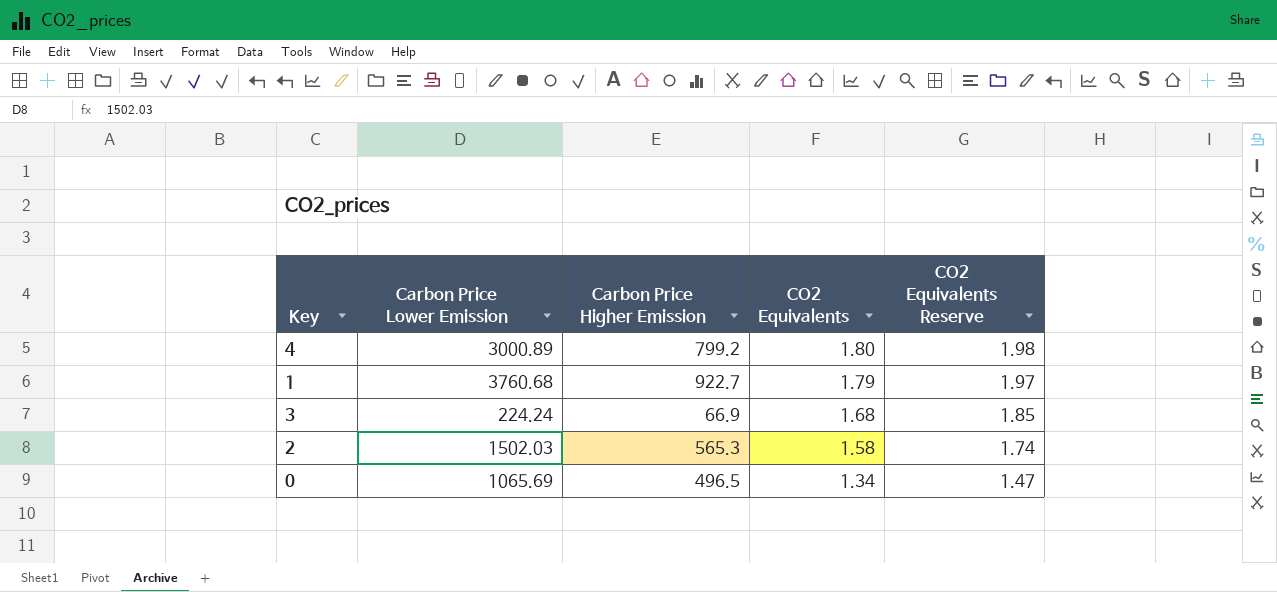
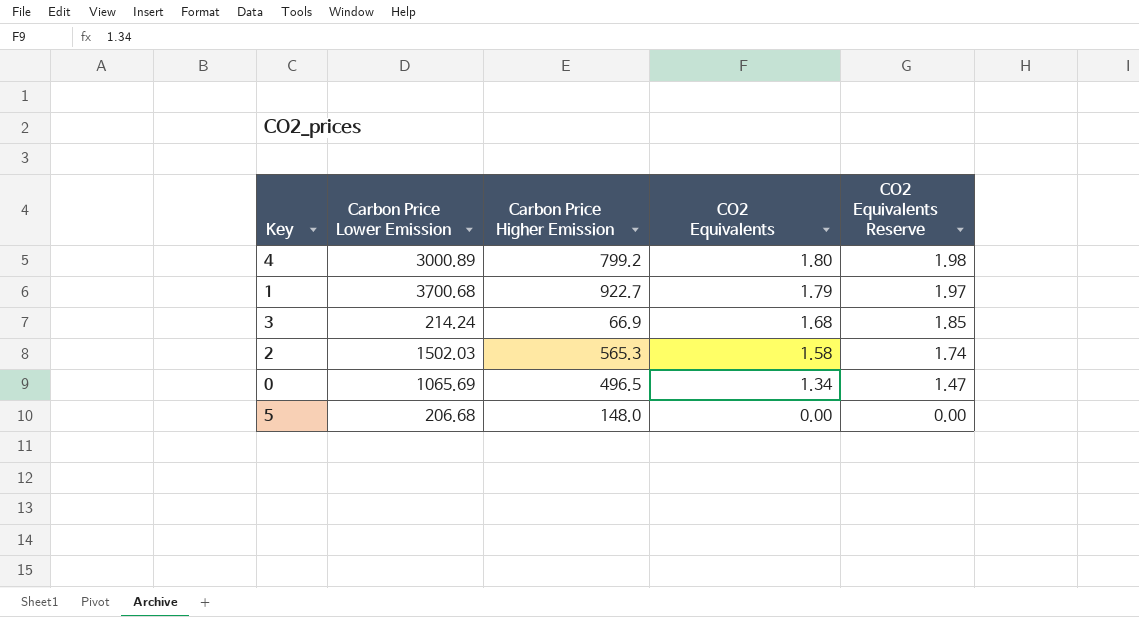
1 | Carbon Price Lower Emission: 3760.68 -> 3700.68
3 | Carbon Price Lower Emission: 224.24 -> 214.24
row 5: none -> 206.68 | 148.0 | 0.00 | 0.00

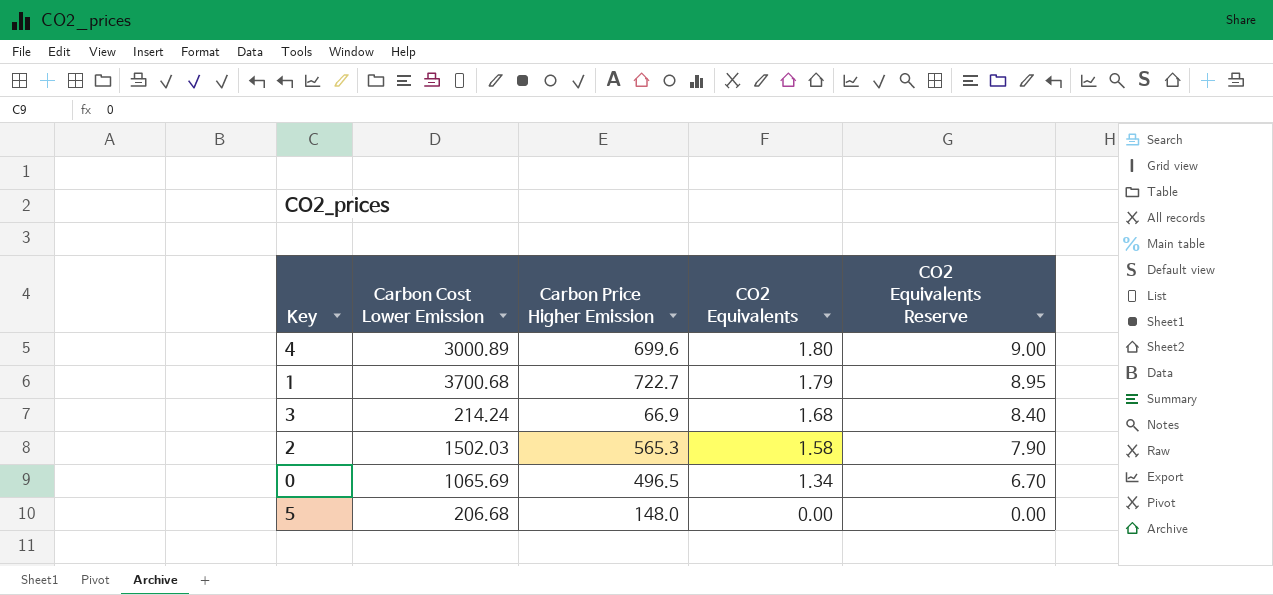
column name: Carbon Price Lower Emission -> Carbon Cost Lower Emission
column CO2 Equivalents Reserve | formula: [CO2 Equivalents] * 1.1 -> [CO2 Equivalents] * 5
4 | Carbon Price Higher Emission: 799.2 -> 699.6
1 | Carbon Price Higher Emission: 922.7 -> 722.7

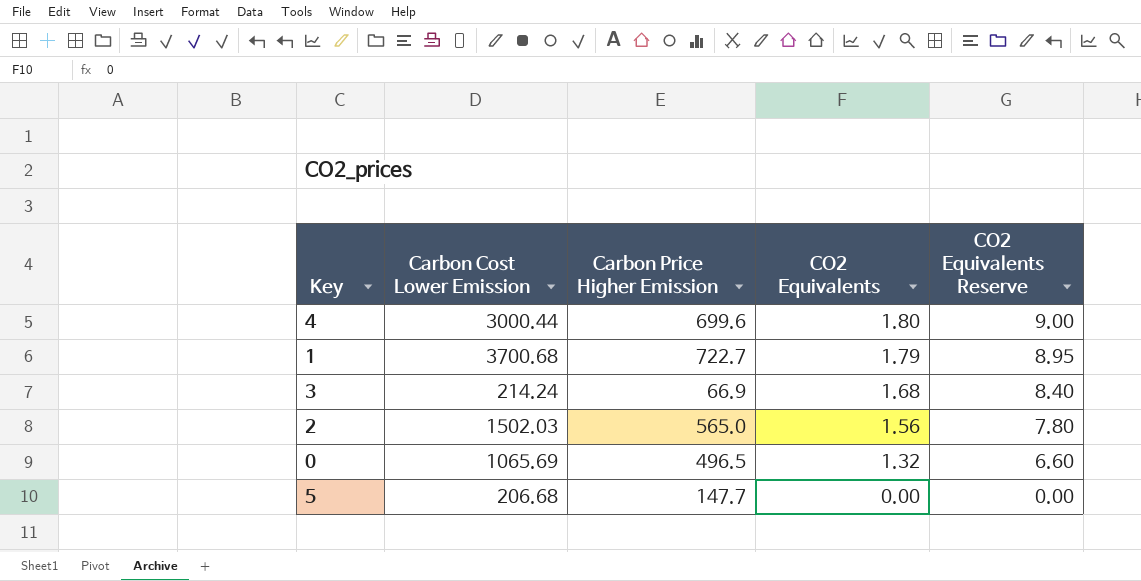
4 | Carbon Cost Lower Emission: 3000.89 -> 3000.44
2 | Carbon Price Higher Emission: 565.3 -> 565.0
2 | CO2 Equivalents: 1.58 -> 1.56
2 | CO2 Equivalents Reserve: 7.90 -> 7.80
0 | CO2 Equivalents: 1.34 -> 1.32
0 | CO2 Equivalents Reserve: 6.70 -> 6.60
5 | Carbon Price Higher Emission: 148.0 -> 147.7

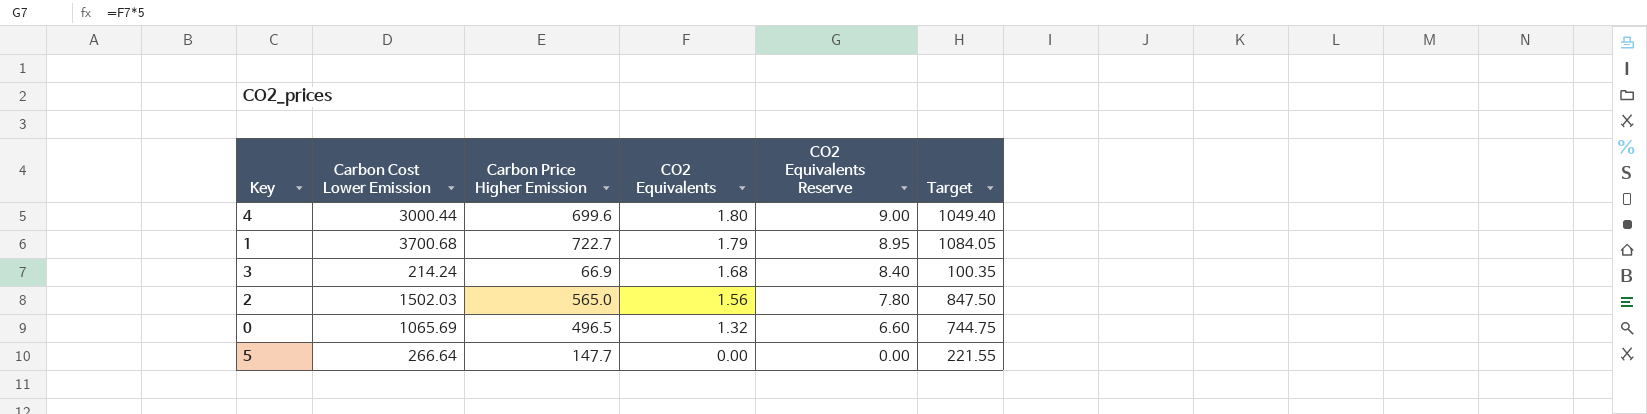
column Target | formula: none -> [Carbon Price Higher Emission] * 1.5
5 | Carbon Cost Lower Emission: 206.68 -> 266.64

